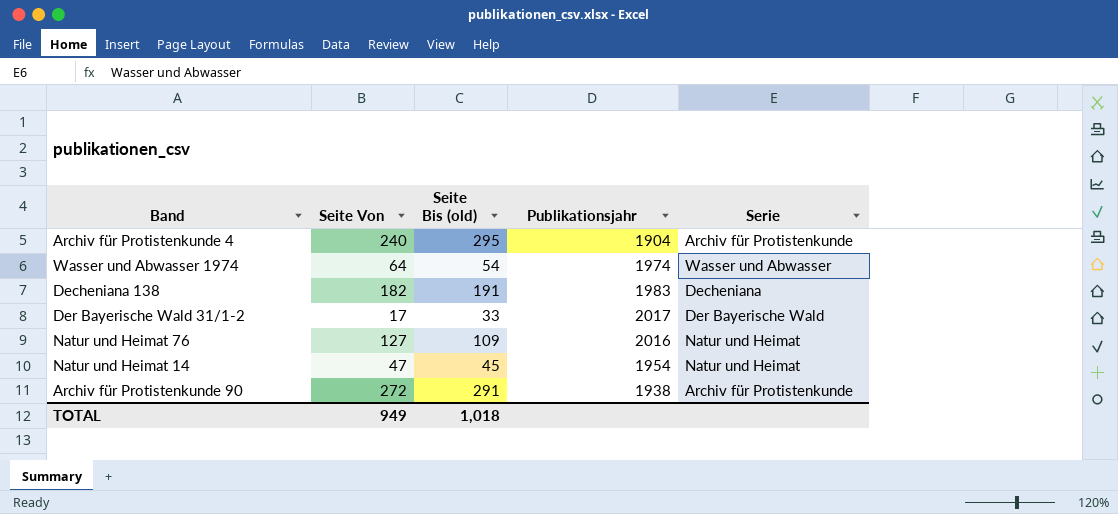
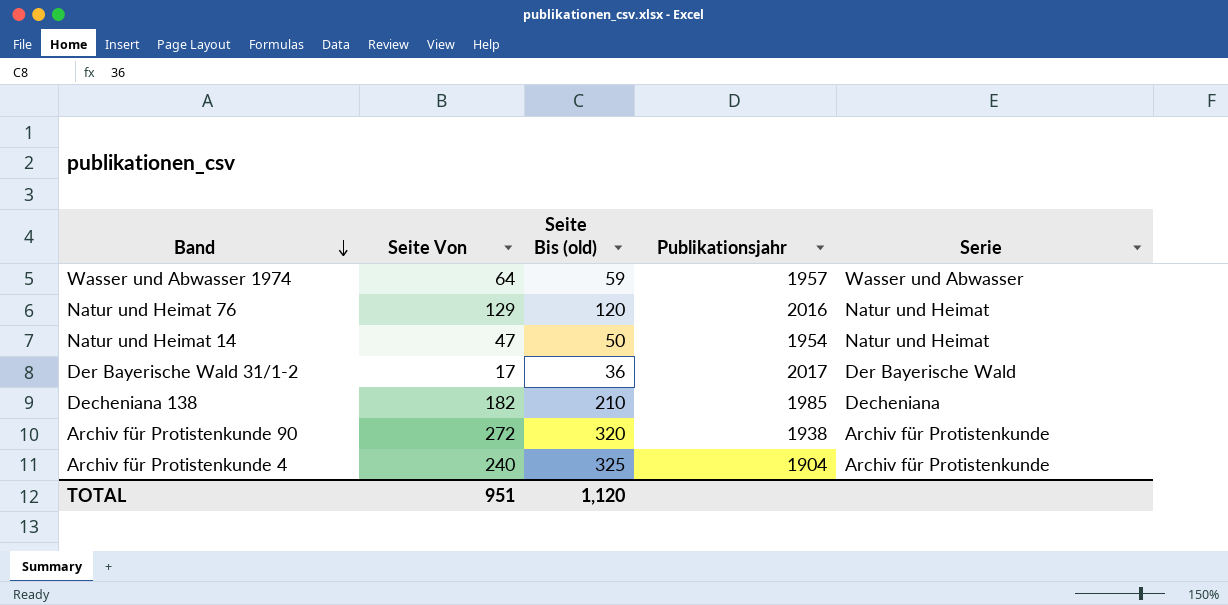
row order: none -> Band descending
Wasser und Abwasser 1974 | Seite Bis (old): 54 -> 59
Wasser und Abwasser 1974 | Publikationsjahr: 1974 -> 1957
Natur und Heimat 76 | Seite Von: 127 -> 129
Natur und Heimat 76 | Seite Bis (old): 109 -> 120
Natur und Heimat 14 | Seite Bis (old): 45 -> 50
Der Bayerische Wald 31/1-2 | Seite Bis (old): 33 -> 36
Decheniana 138 | Seite Bis (old): 191 -> 210
Decheniana 138 | Publikationsjahr: 1983 -> 1985
Archiv für Protistenkunde 90 | Seite Bis (old): 291 -> 320
Archiv für Protistenkunde 4 | Seite Bis (old): 295 -> 325
TOTAL | Seite Von: 949 -> 951
TOTAL | Seite Bis (old): 1,018 -> 1,120

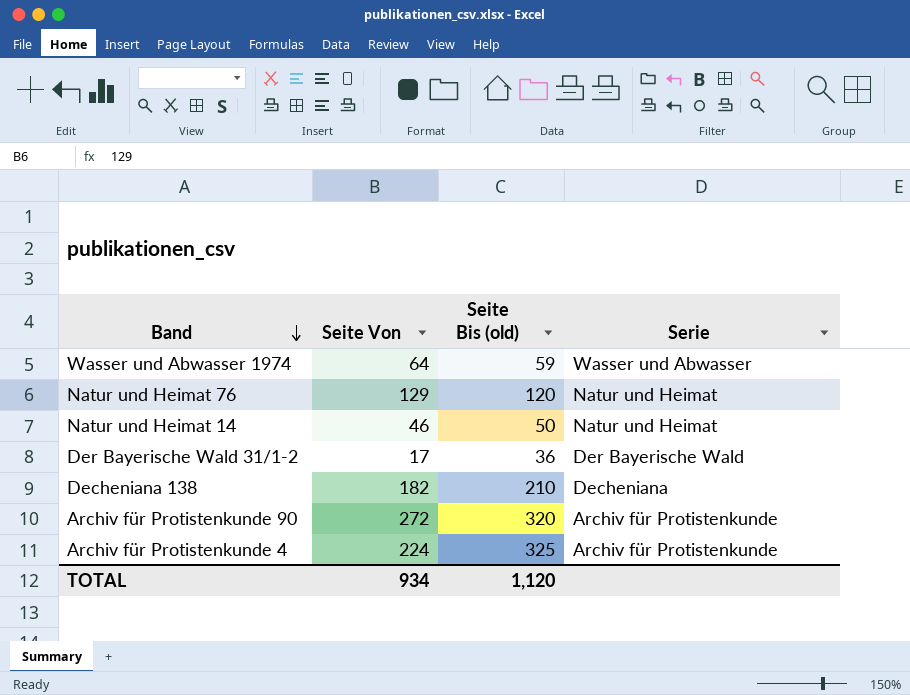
column Publikationsjahr | position: 4 -> none
Natur und Heimat 14 | Seite Von: 47 -> 46
Archiv für Protistenkunde 4 | Seite Von: 240 -> 224
TOTAL | Seite Von: 951 -> 934

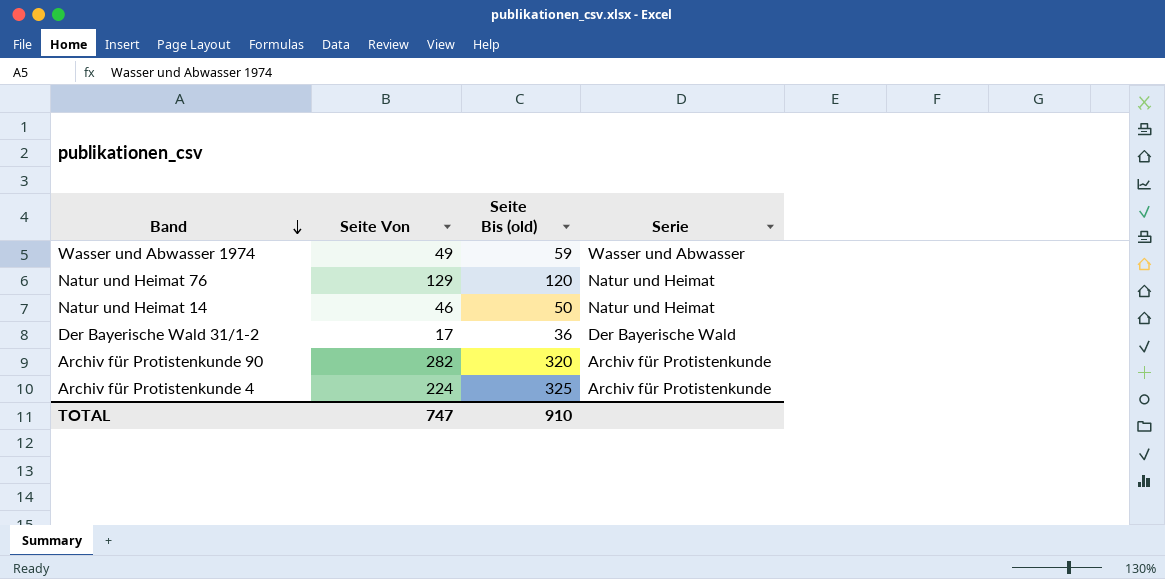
row Decheniana 138: 182 | 210 | Decheniana -> none
Wasser und Abwasser 1974 | Seite Von: 64 -> 49
Archiv für Protistenkunde 90 | Seite Von: 272 -> 282
TOTAL | Seite Von: 934 -> 747
TOTAL | Seite Bis (old): 1,120 -> 910

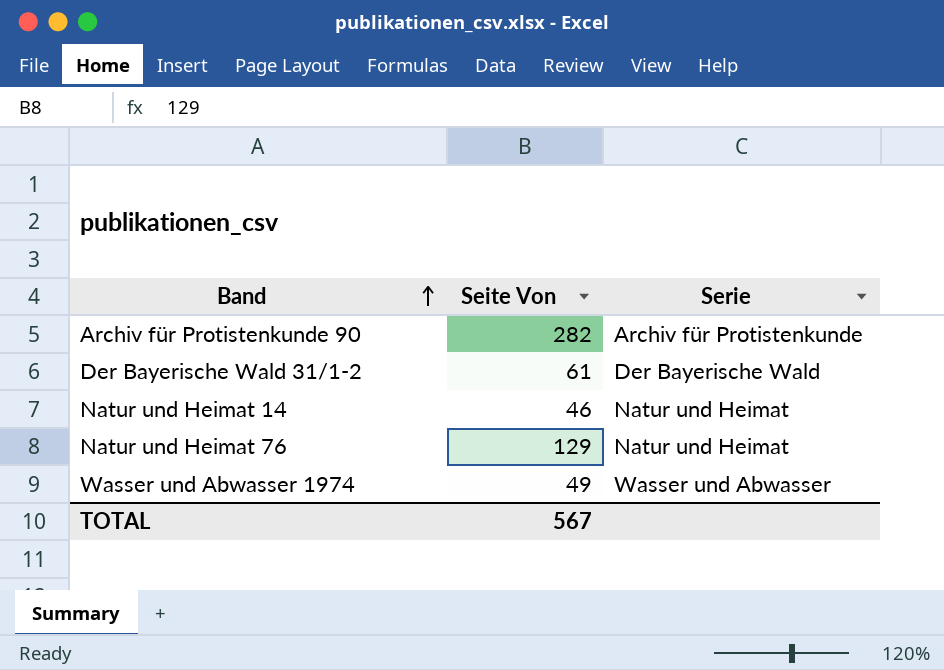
row order: Band descending -> Band ascending
column Seite Bis (old) | position: 3 -> none
row Archiv für Protistenkunde 4: 224 | 325 | Archiv für Protistenkunde -> none
Der Bayerische Wald 31/1-2 | Seite Von: 17 -> 61
TOTAL | Seite Von: 747 -> 567

